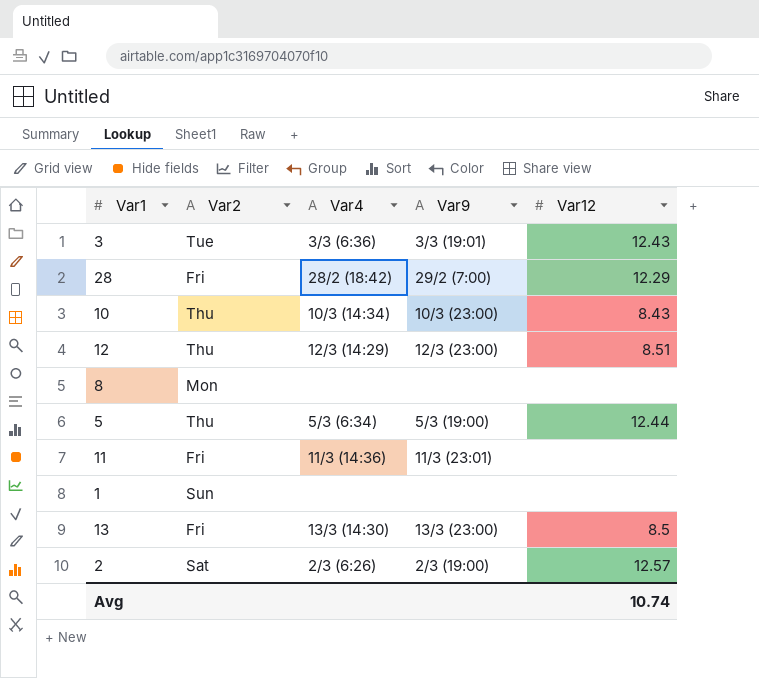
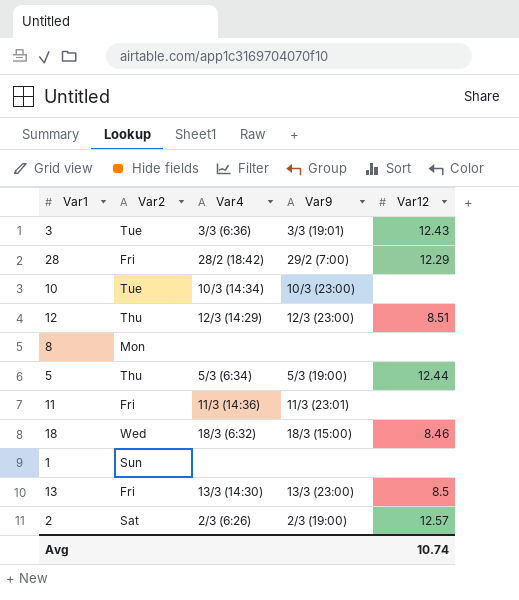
10 | Var2: Thu -> Tue
10 | Var12: 8.43 -> none
row 18: none -> Wed | 18/3 (6:32) | 18/3 (15:00) | 8.46

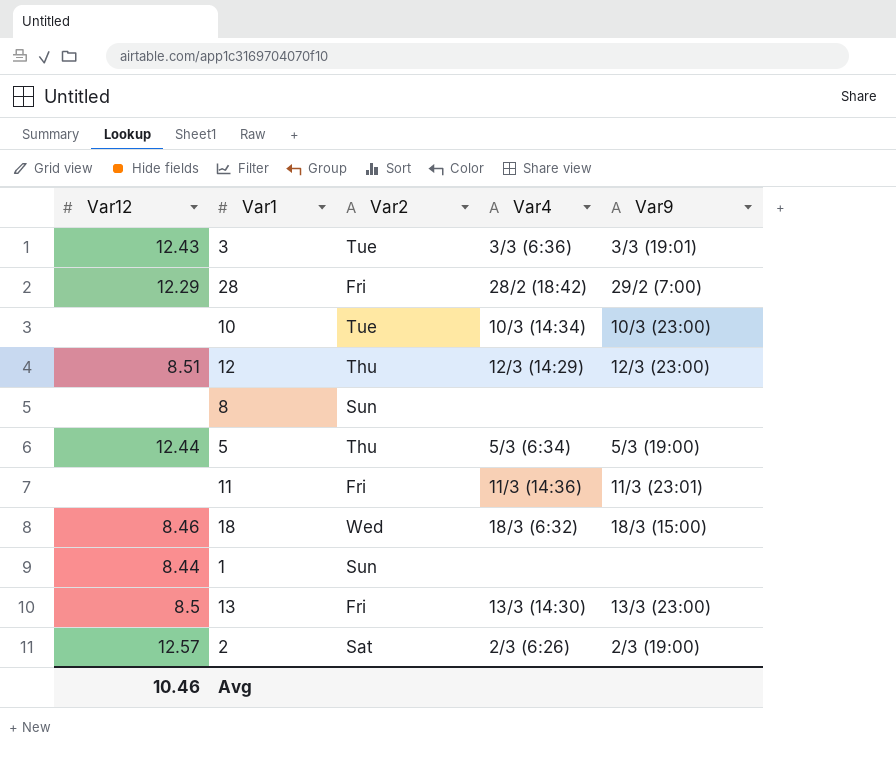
column Var12 | position: 5 -> 1
8 | Var2: Mon -> Sun
1 | Var12: none -> 8.44
Avg | Var12: 10.74 -> 10.46

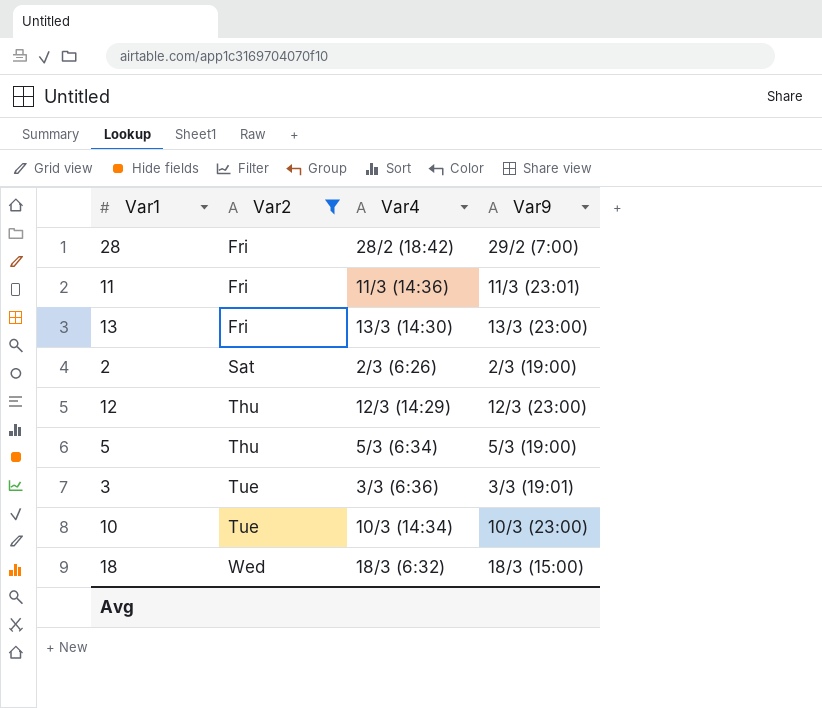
filter: none -> Var2 != Sun
row order: none -> Var2 ascending
column Var12 | position: 1 -> none

